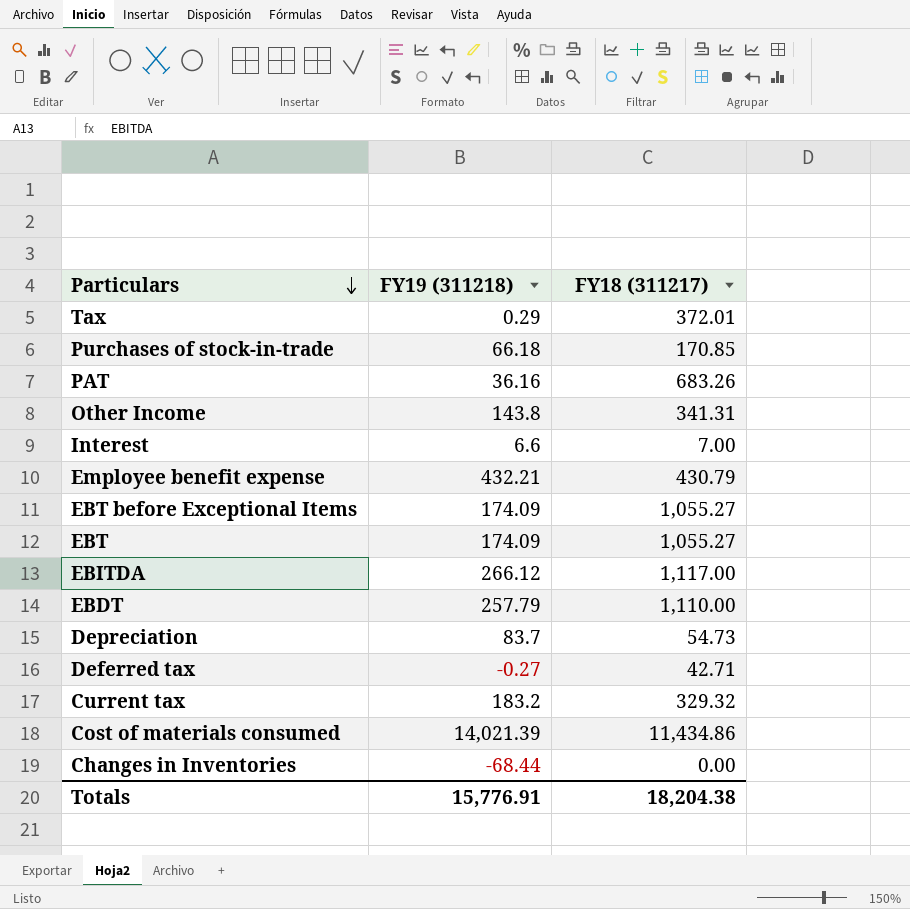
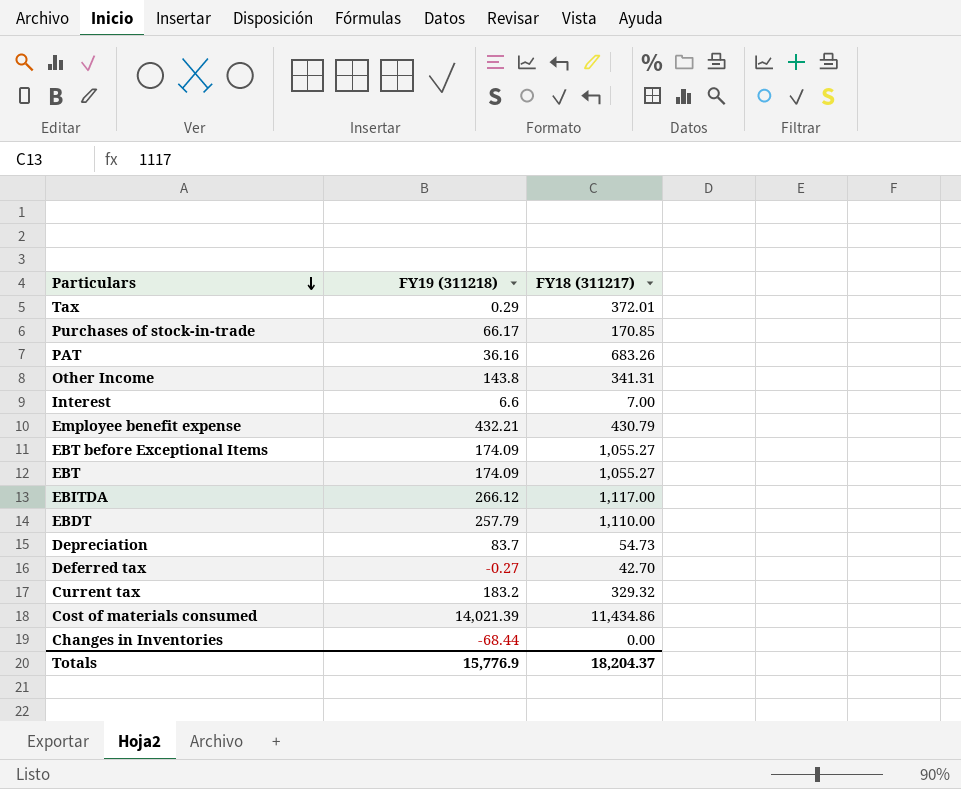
Purchases of stock-in-trade | FY19 (311218): 66.18 -> 66.17
Deferred tax | FY18 (311217): 42.71 -> 42.70
Totals | FY19 (311218): 15,776.91 -> 15,776.9
Totals | FY18 (311217): 18,204.38 -> 18,204.37

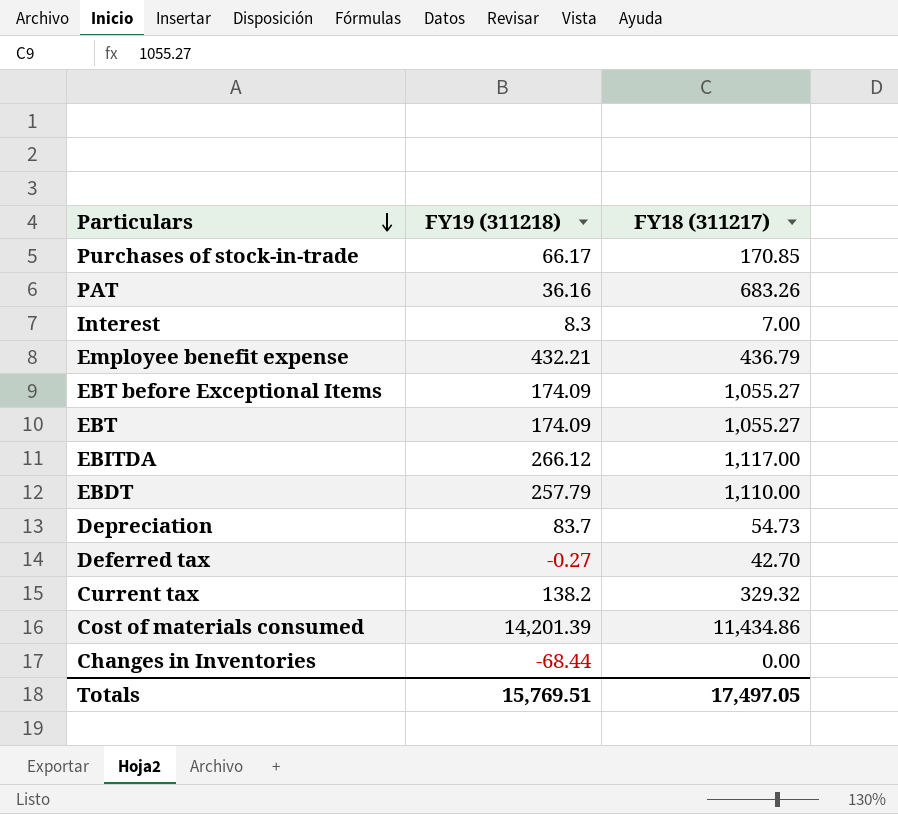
row Tax: 0.29 | 372.01 -> none
row Other Income: 143.8 | 341.31 -> none
Interest | FY19 (311218): 6.6 -> 8.3
Employee benefit expense | FY18 (311217): 430.79 -> 436.79
Current tax | FY19 (311218): 183.2 -> 138.2
Cost of materials consumed | FY19 (311218): 14,021.39 -> 14,201.39
Totals | FY19 (311218): 15,776.9 -> 15,769.51
Totals | FY18 (311217): 18,204.37 -> 17,497.05

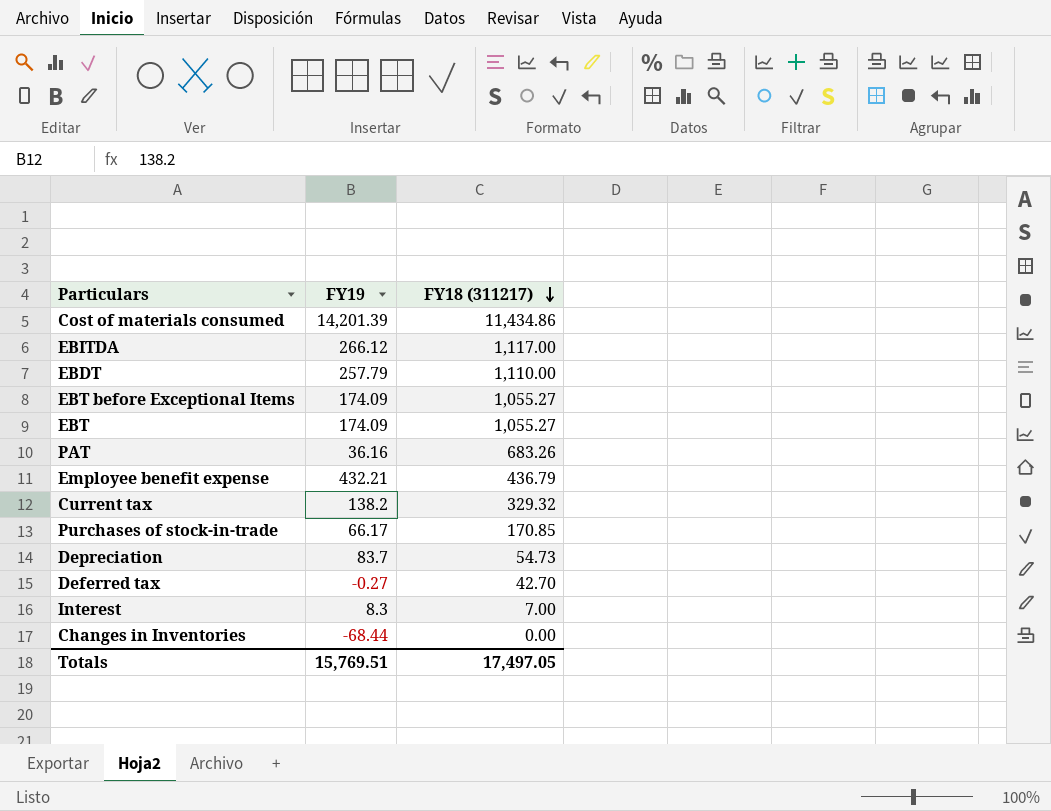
row order: Particulars descending -> FY18 (311217) descending
column name: FY19 (311218) -> FY19

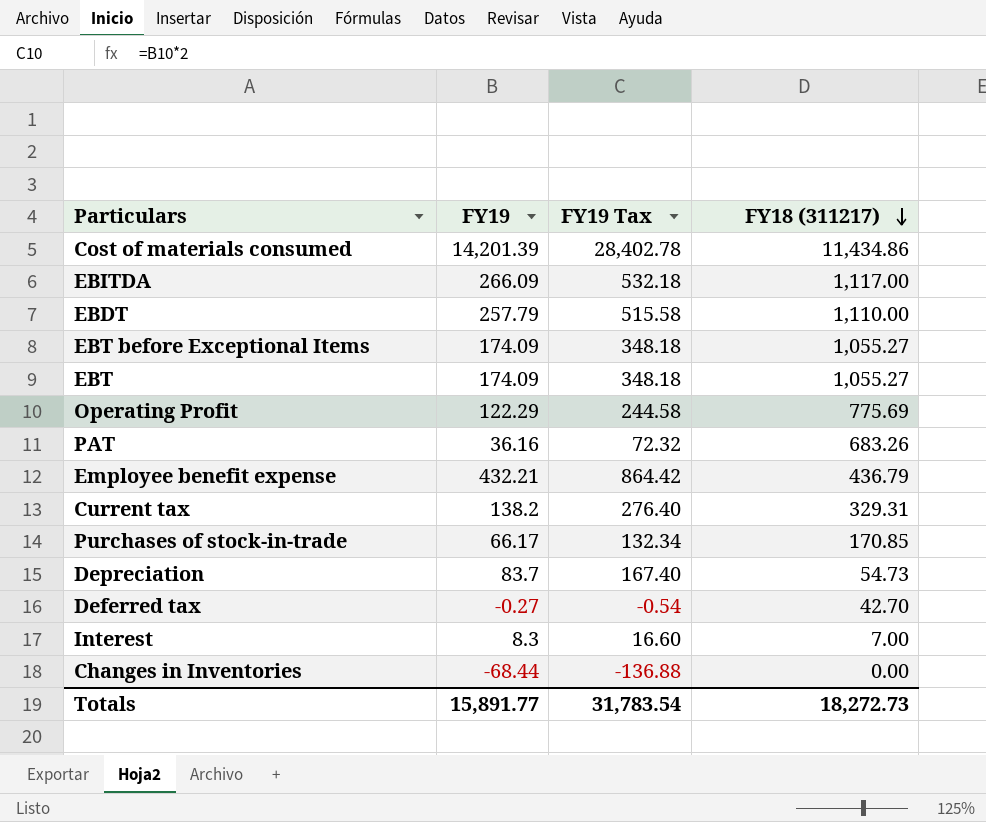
column FY19 Tax | formula: none -> [FY19] * 2
EBITDA | FY19: 266.12 -> 266.09
row Operating Profit: none -> 122.29 | 244.58 | 775.69
Current tax | FY18 (311217): 329.32 -> 329.31
Totals | FY19: 15,769.51 -> 15,891.77
Totals | FY18 (311217): 17,497.05 -> 18,272.73

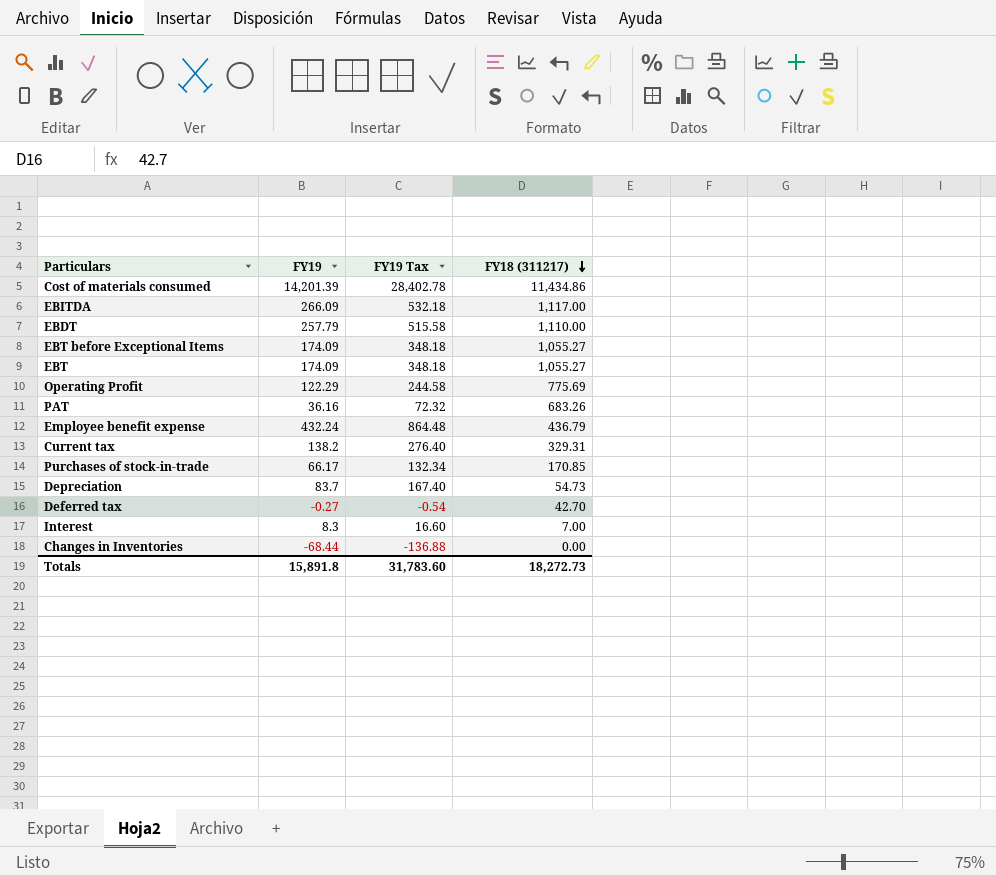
Employee benefit expense | FY19: 432.21 -> 432.24
Employee benefit expense | FY19 Tax: 864.42 -> 864.48
Totals | FY19: 15,891.77 -> 15,891.8
Totals | FY19 Tax: 31,783.54 -> 31,783.60

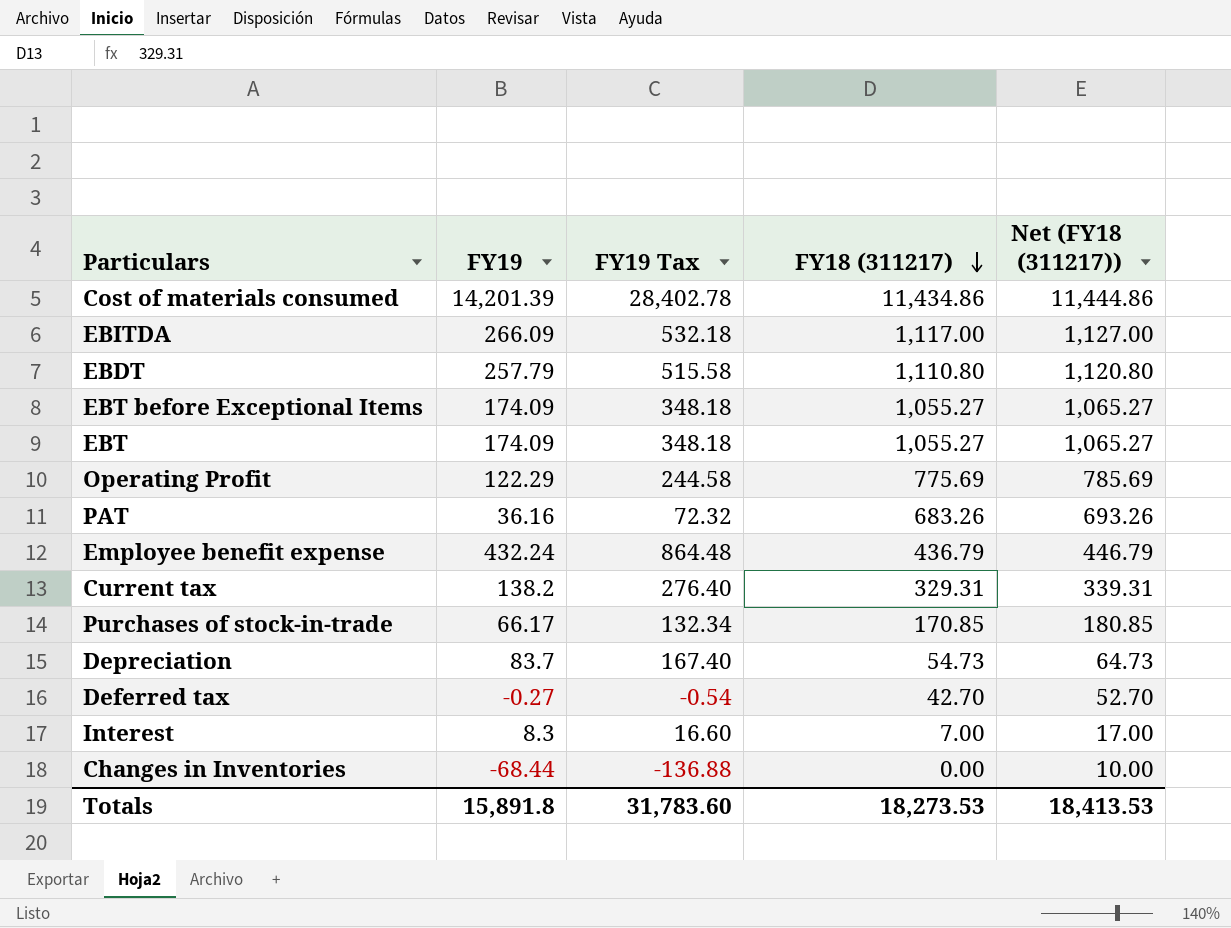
column Net (FY18 (311217)) | formula: none -> [FY18 (311217)] + 10
EBDT | FY18 (311217): 1,110.00 -> 1,110.80
Totals | FY18 (311217): 18,272.73 -> 18,273.53

